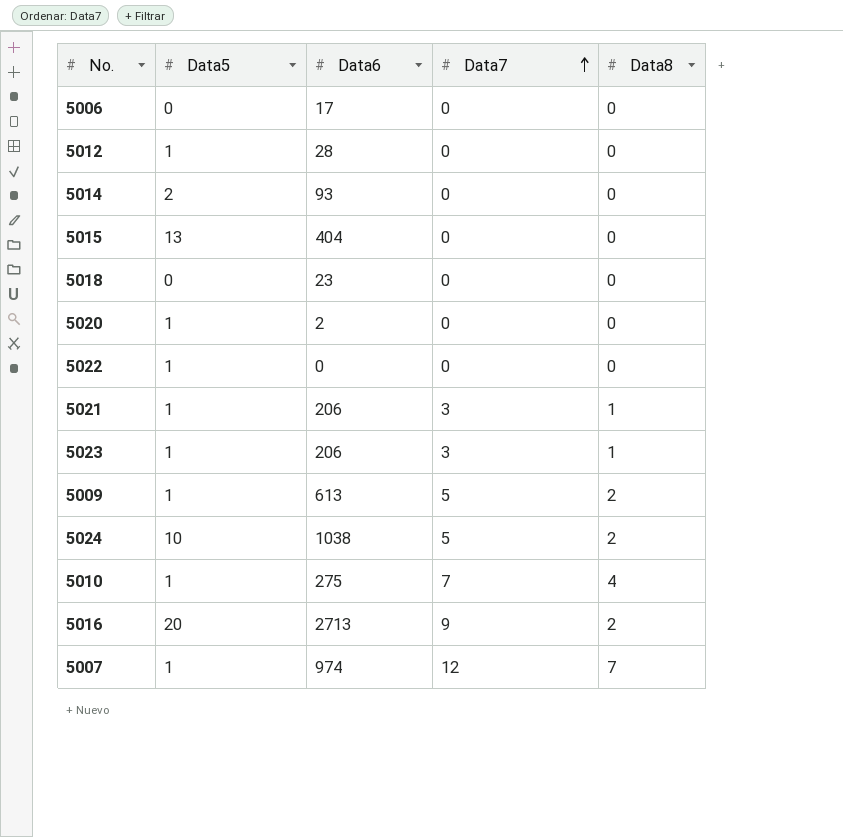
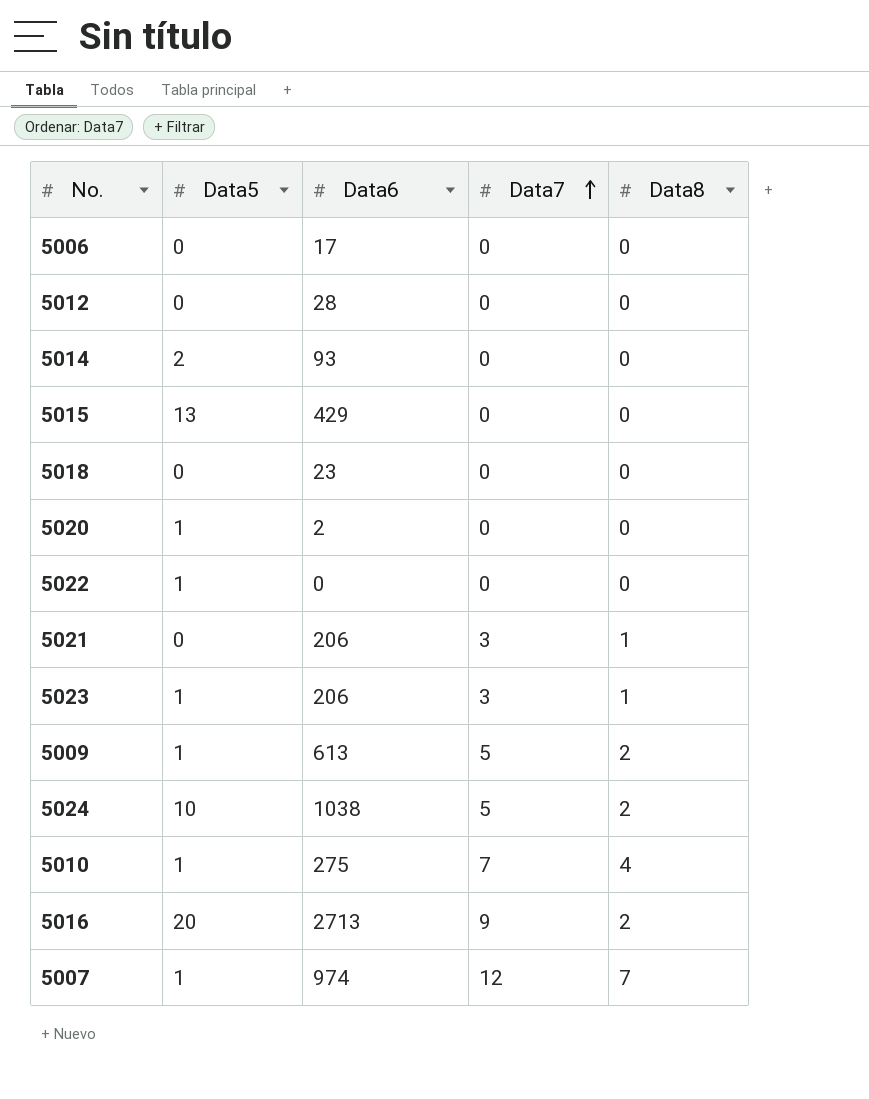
5012 | Data5: 1 -> 0
5015 | Data6: 404 -> 429
5021 | Data5: 1 -> 0

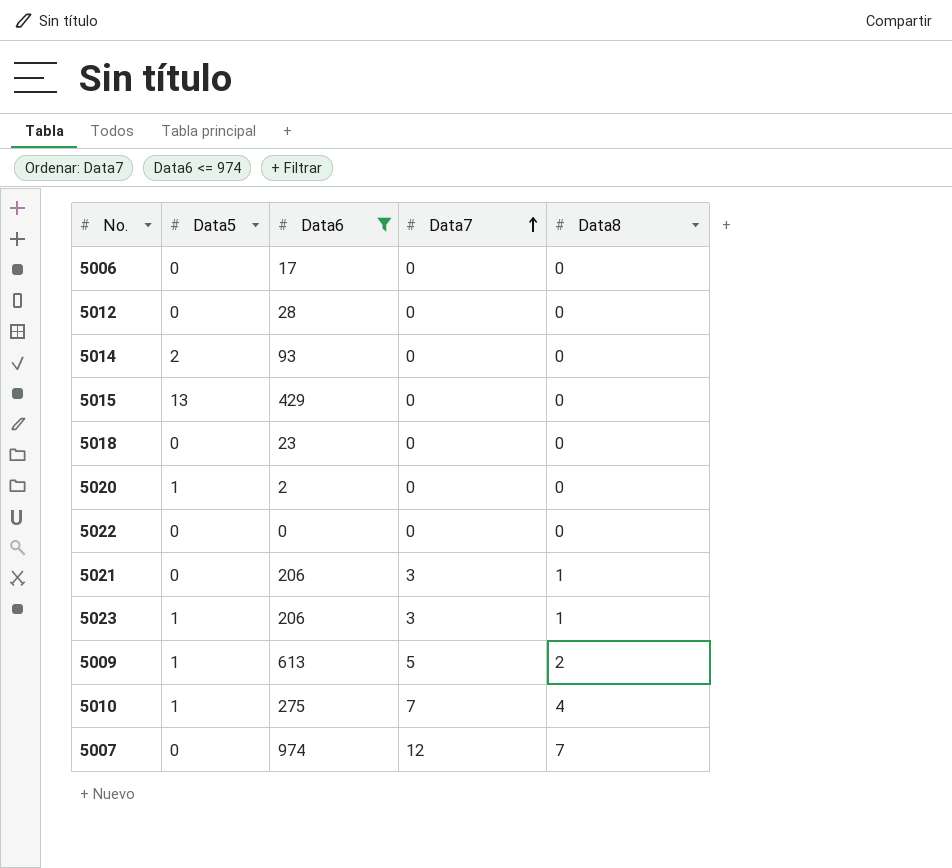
filter: none -> Data6 <= 974
5022 | Data5: 1 -> 0
5007 | Data5: 1 -> 0

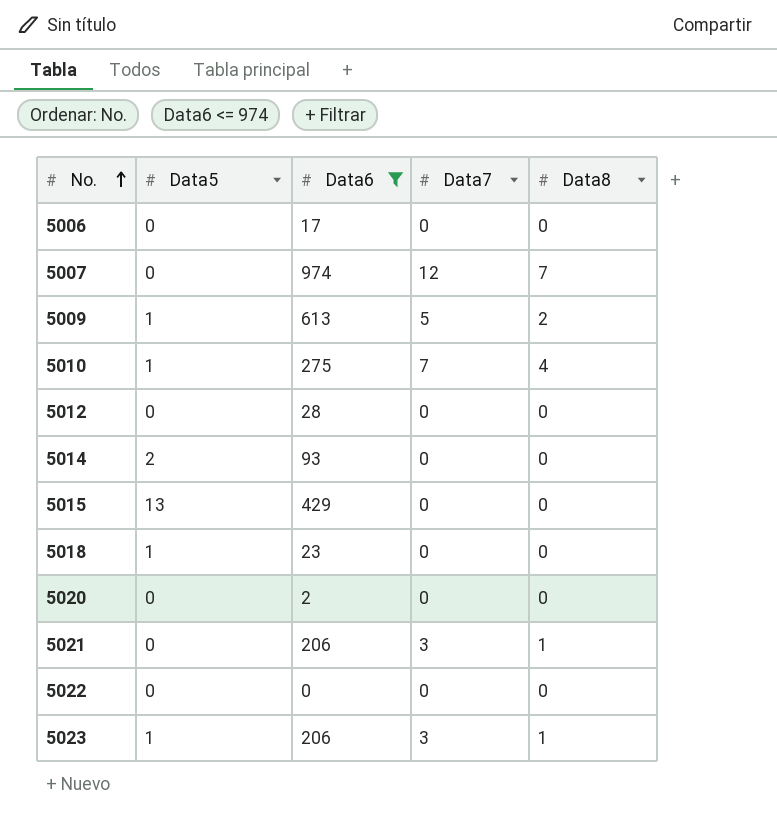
row order: Data7 ascending -> No. ascending
5018 | Data5: 0 -> 1
5020 | Data5: 1 -> 0

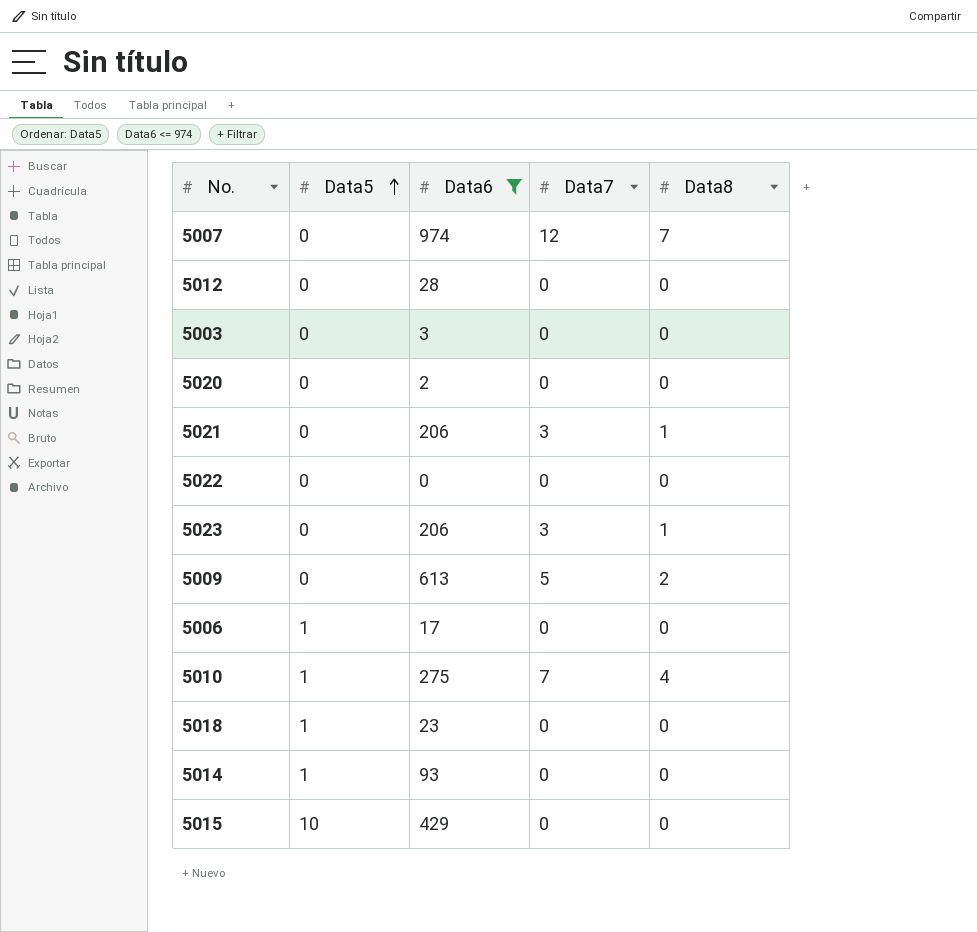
row order: No. ascending -> Data5 ascending
row 5003: none -> 0 | 3 | 0 | 0
5023 | Data5: 1 -> 0
5009 | Data5: 1 -> 0
5006 | Data5: 0 -> 1
5014 | Data5: 2 -> 1
5015 | Data5: 13 -> 10

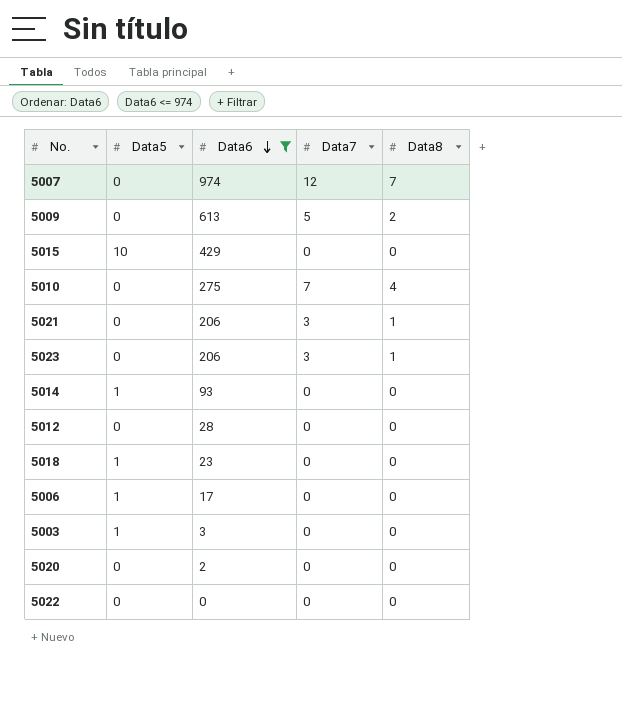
row order: Data5 ascending -> Data6 descending
5010 | Data5: 1 -> 0
5003 | Data5: 0 -> 1

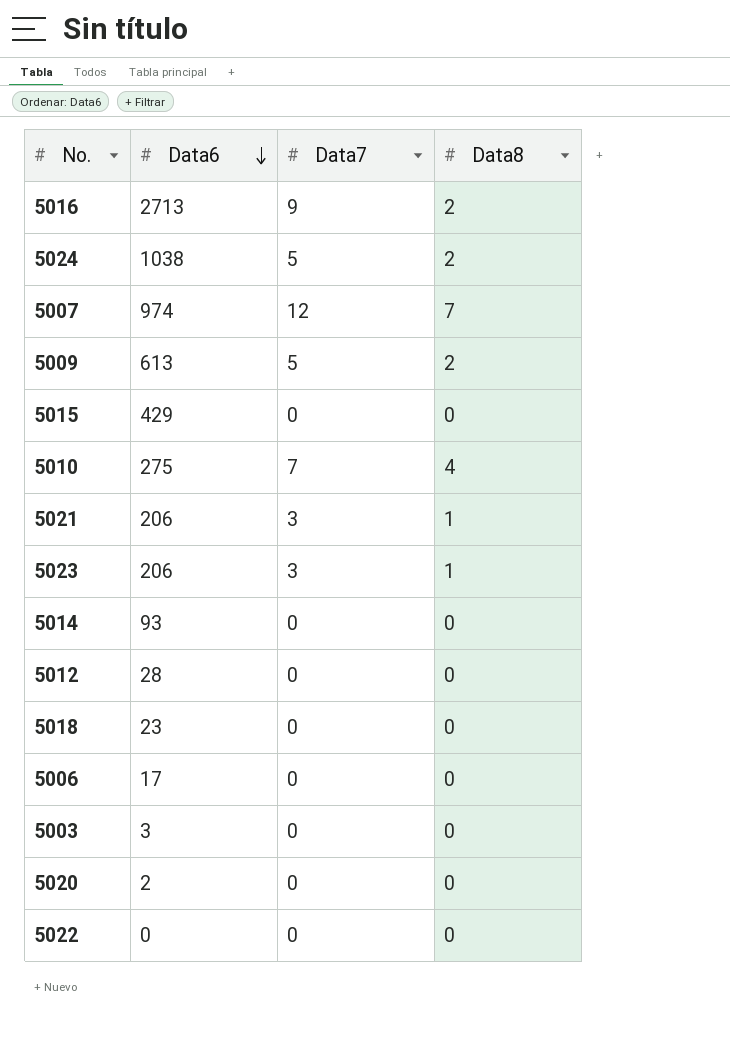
filter: Data6 <= 974 -> none
column Data5 | position: 2 -> none

